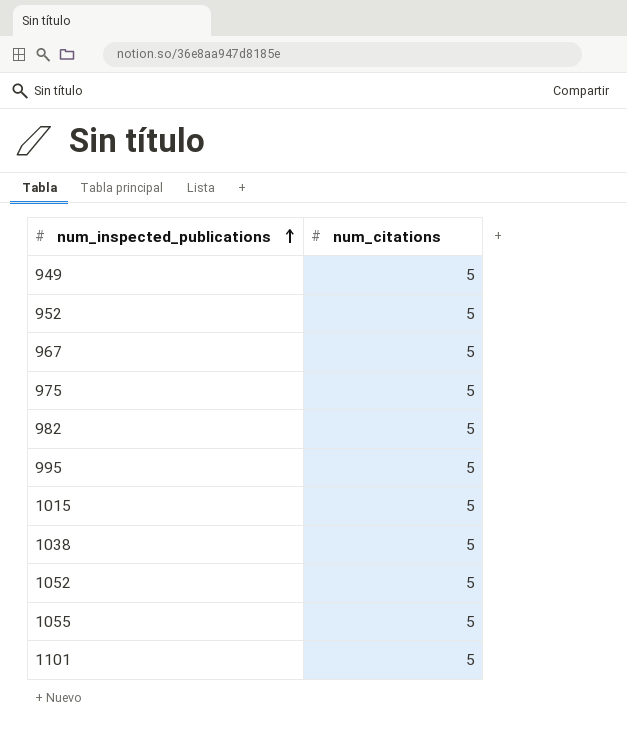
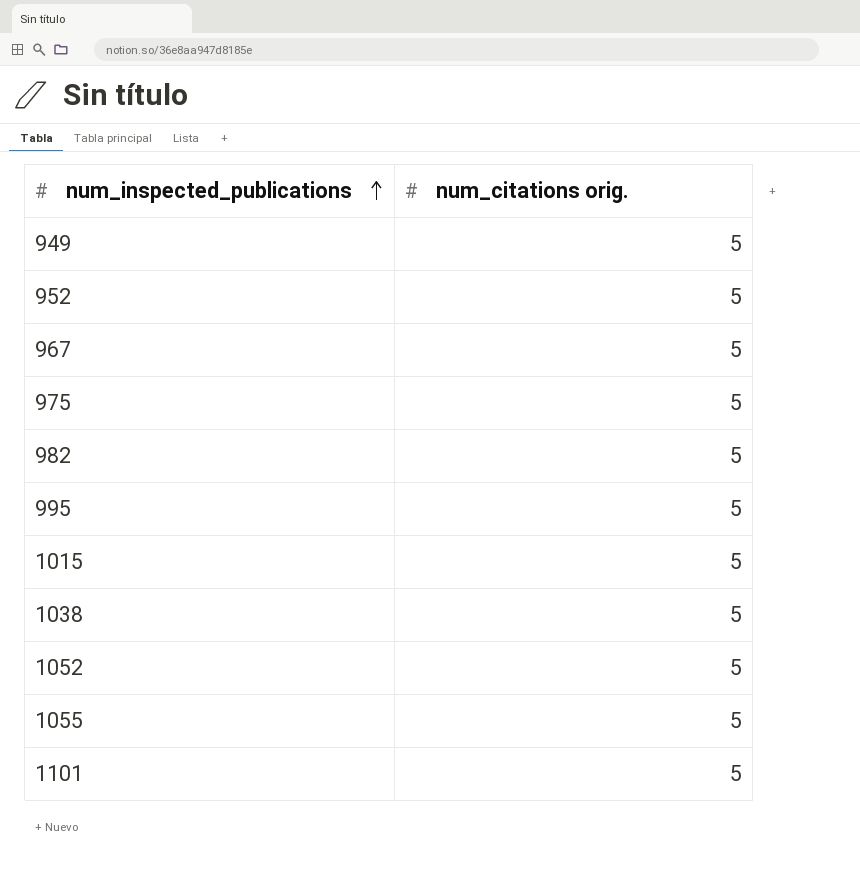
column name: num_citations -> num_citations orig.

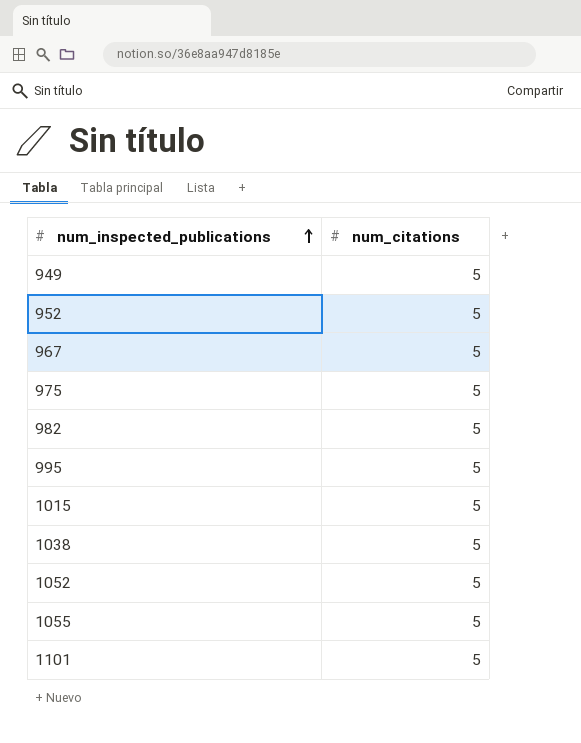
column name: num_citations orig. -> num_citations

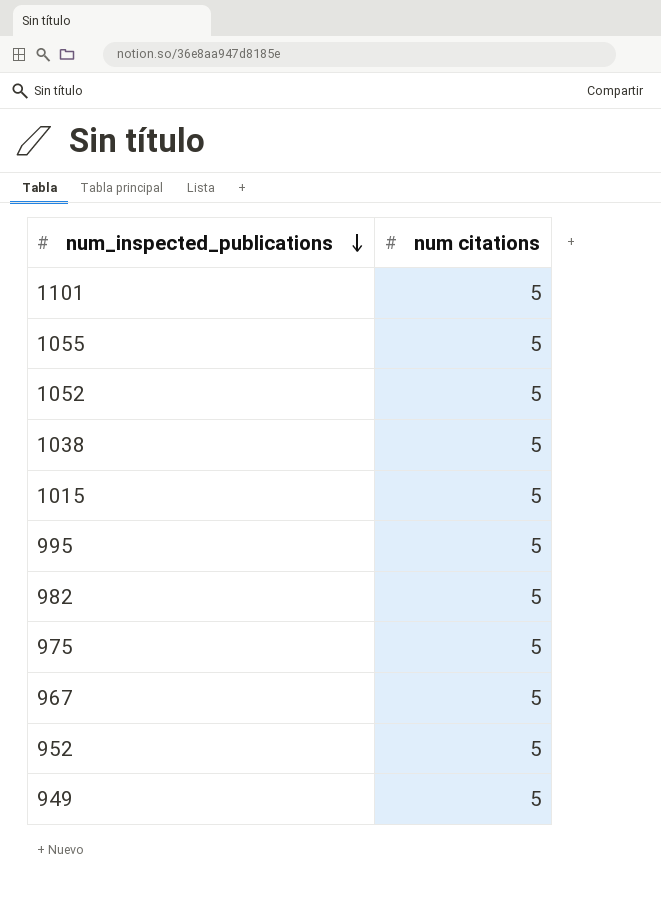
row order: num_inspected_publications ascending -> num_inspected_publications descending
column name: num_citations -> num citations

